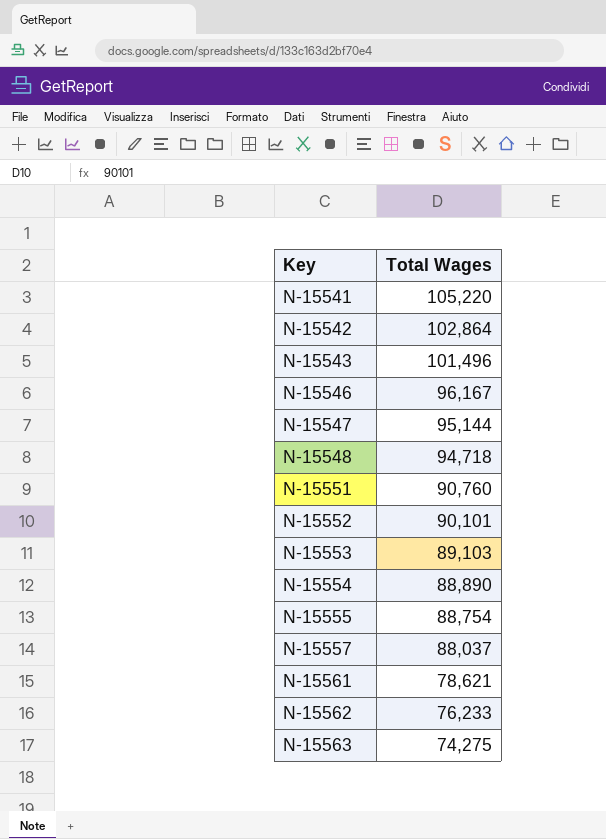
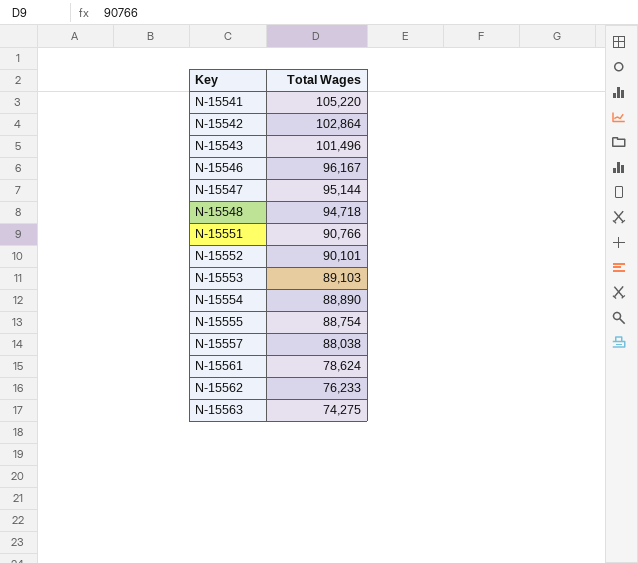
N-15551 | Total Wages: 90,760 -> 90,766
N-15557 | Total Wages: 88,037 -> 88,038
N-15561 | Total Wages: 78,621 -> 78,624

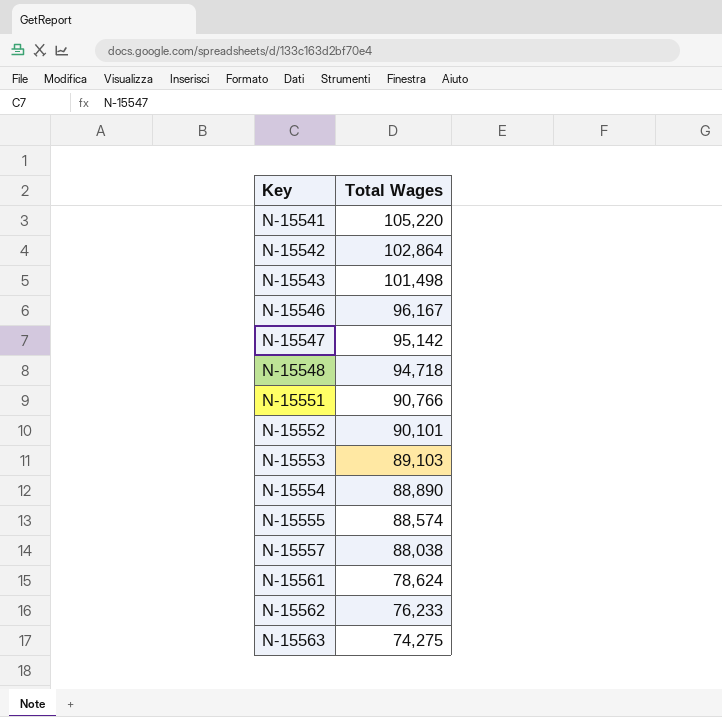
N-15543 | Total Wages: 101,496 -> 101,498
N-15547 | Total Wages: 95,144 -> 95,142
N-15555 | Total Wages: 88,754 -> 88,574

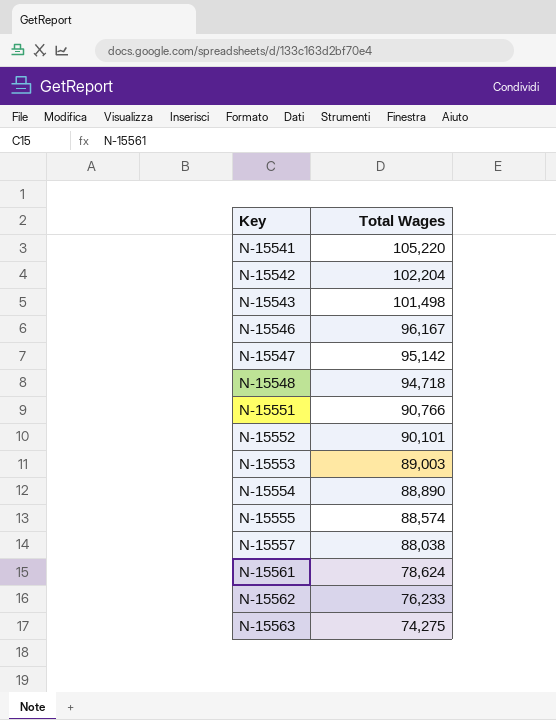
N-15542 | Total Wages: 102,864 -> 102,204
N-15553 | Total Wages: 89,103 -> 89,003

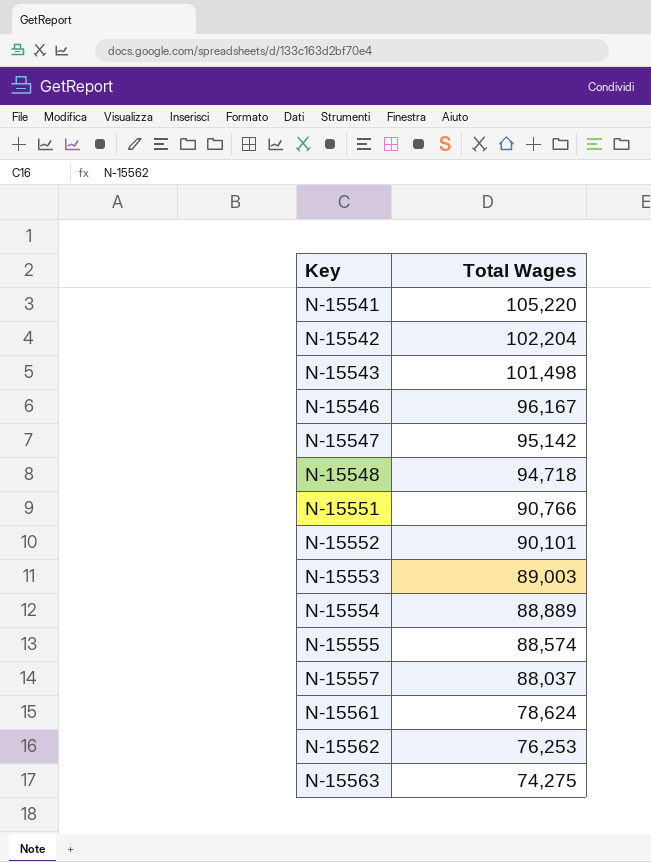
N-15554 | Total Wages: 88,890 -> 88,889
N-15557 | Total Wages: 88,038 -> 88,037
N-15562 | Total Wages: 76,233 -> 76,253

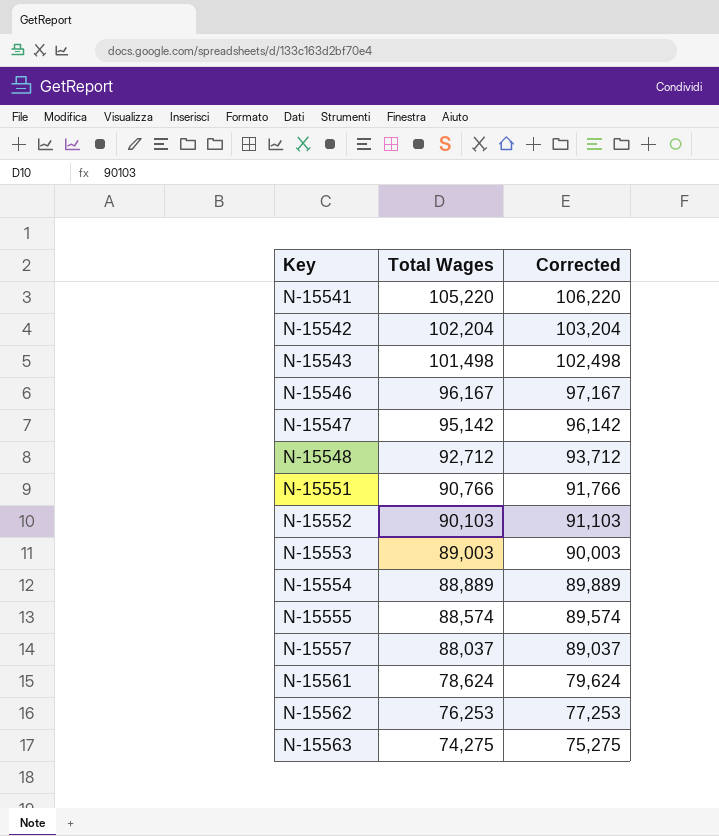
column Corrected | formula: none -> [Total Wages] + 1000
N-15548 | Total Wages: 94,718 -> 92,712
N-15552 | Total Wages: 90,101 -> 90,103

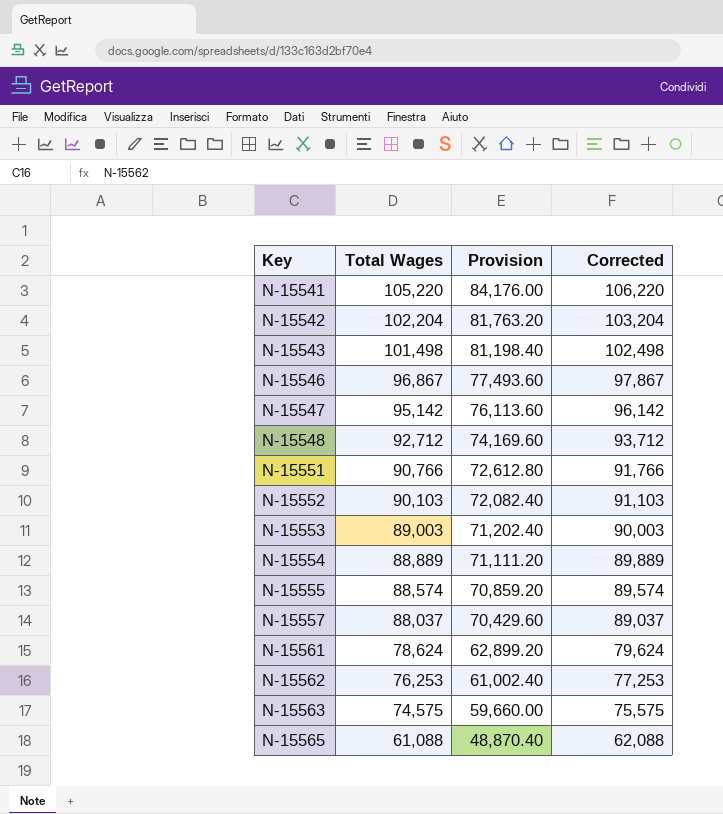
column Provision | formula: none -> [Total Wages] * 0.8
N-15546 | Total Wages: 96,167 -> 96,867
N-15546 | Corrected: 97,167 -> 97,867
N-15563 | Total Wages: 74,275 -> 74,575
N-15563 | Corrected: 75,275 -> 75,575
row N-15565: none -> 61,088 | 48,870.40 | 62,088

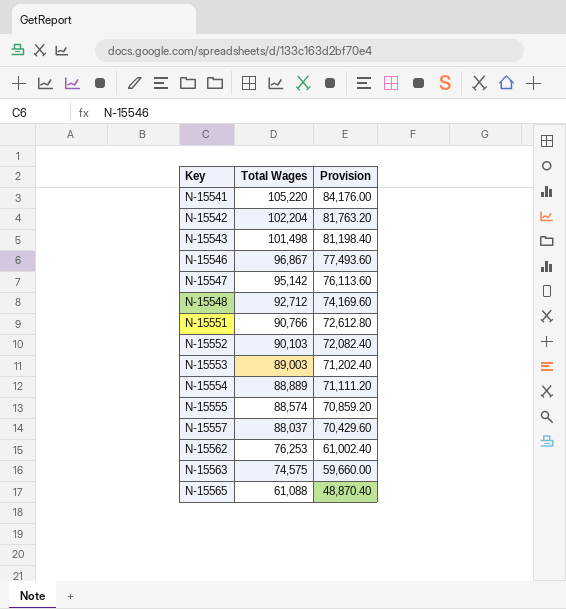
column Corrected | formula: [Total Wages] + 1000 -> none
row N-15561: 78,624 | 62,899.20 | 79,624 -> none

